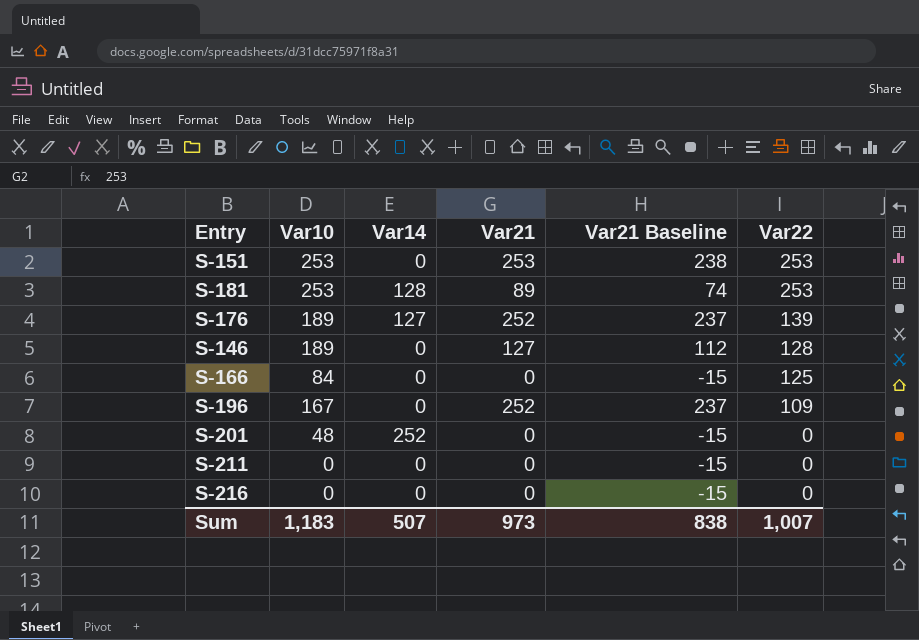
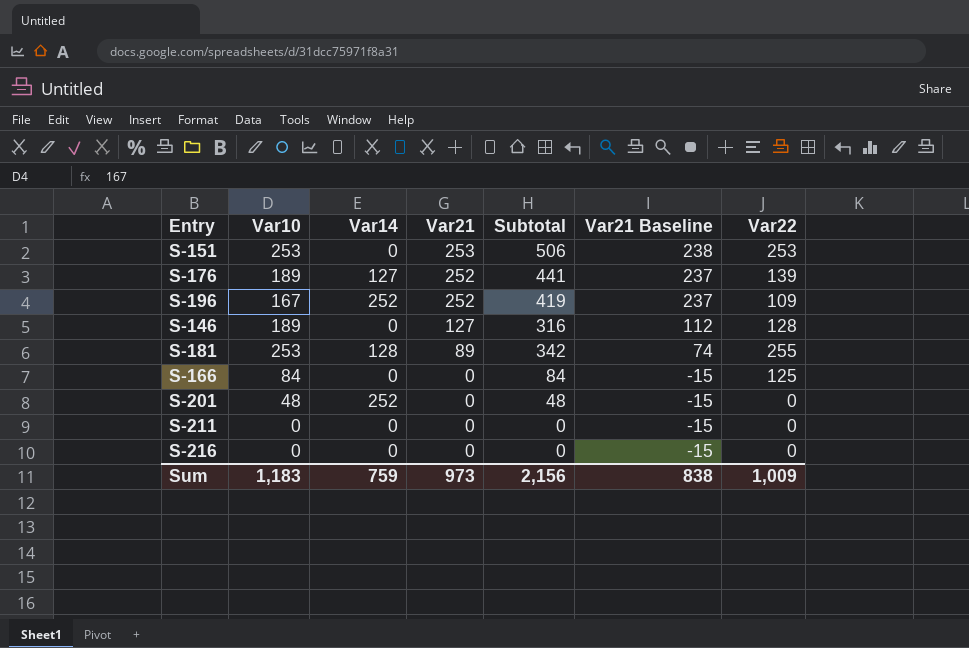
row order: Var22 descending -> Var21 descending
column Subtotal | formula: none -> [Var10] + [Var21]
S-196 | Var14: 0 -> 252
S-181 | Var22: 253 -> 255
Sum | Var14: 507 -> 759
Sum | Var22: 1,007 -> 1,009

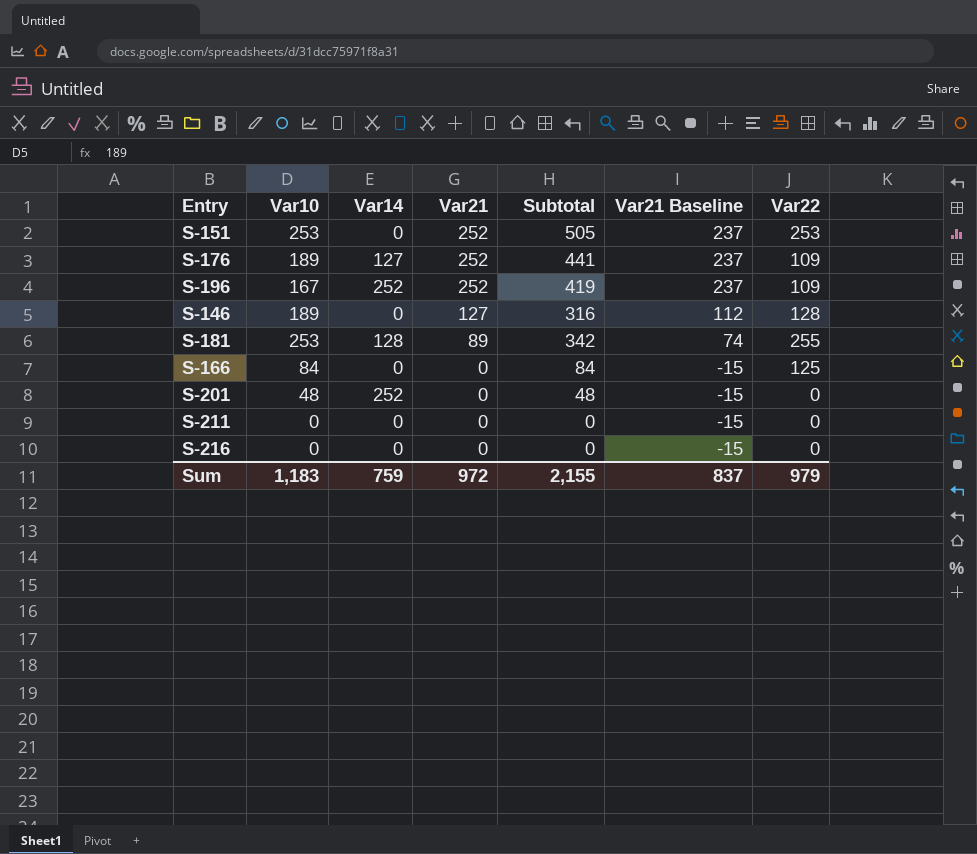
S-151 | Var21: 253 -> 252
S-151 | Subtotal: 506 -> 505
S-151 | Var21 Baseline: 238 -> 237
S-176 | Var22: 139 -> 109
Sum | Var21: 973 -> 972
Sum | Subtotal: 2,156 -> 2,155
Sum | Var21 Baseline: 838 -> 837
Sum | Var22: 1,009 -> 979

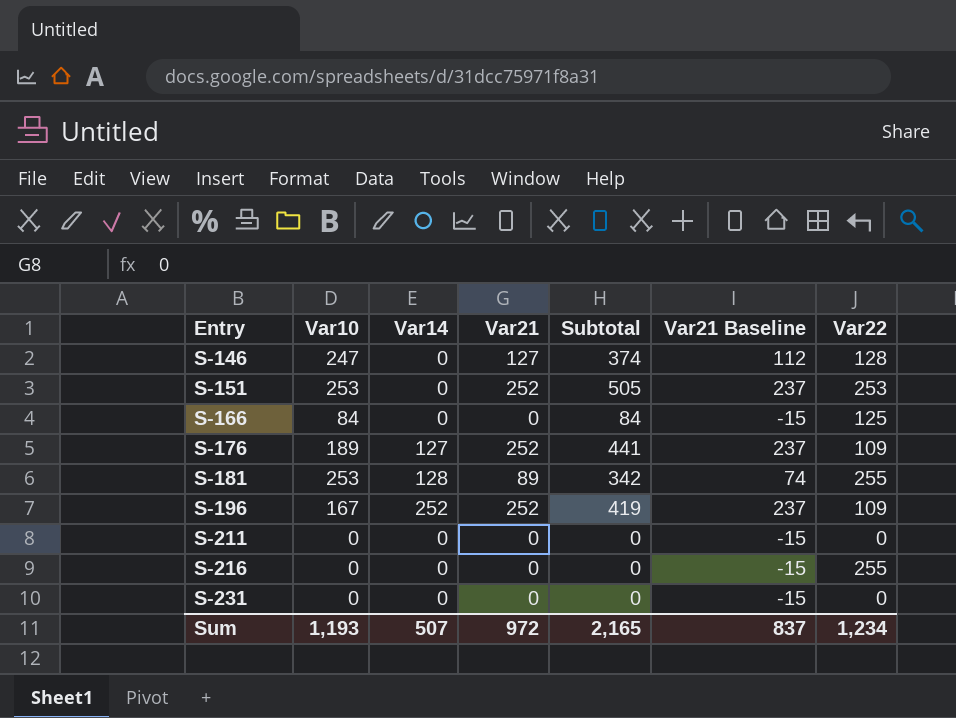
row order: Var21 descending -> Entry ascending
row S-201: 48 | 252 | 0 | 48 | -15 | 0 -> none
S-146 | Var10: 189 -> 247
S-146 | Subtotal: 316 -> 374
S-216 | Var22: 0 -> 255
row S-231: none -> 0 | 0 | 0 | 0 | -15 | 0
Sum | Var10: 1,183 -> 1,193
Sum | Var14: 759 -> 507
Sum | Subtotal: 2,155 -> 2,165
Sum | Var22: 979 -> 1,234

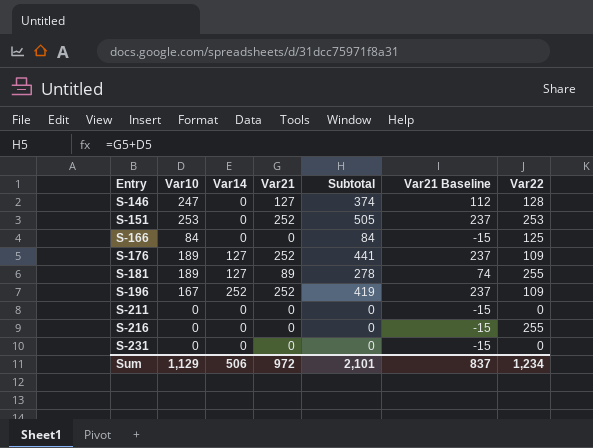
S-181 | Var10: 253 -> 189
S-181 | Var14: 128 -> 127
S-181 | Subtotal: 342 -> 278
Sum | Var10: 1,193 -> 1,129
Sum | Var14: 507 -> 506
Sum | Subtotal: 2,165 -> 2,101

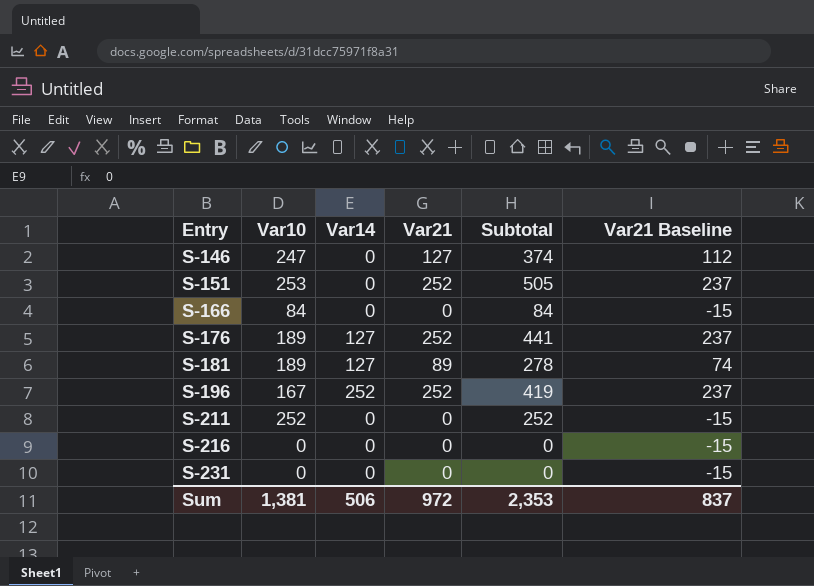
column Var22 | position: 7 -> none
S-211 | Var10: 0 -> 252
S-211 | Subtotal: 0 -> 252
Sum | Var10: 1,129 -> 1,381
Sum | Subtotal: 2,101 -> 2,353

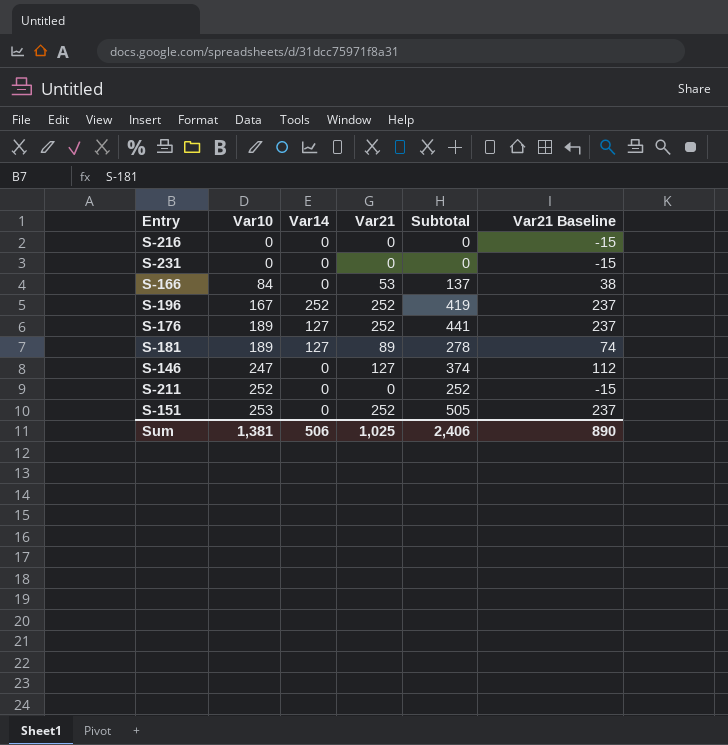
row order: Entry ascending -> Var10 ascending
S-166 | Var21: 0 -> 53
S-166 | Subtotal: 84 -> 137
S-166 | Var21 Baseline: -15 -> 38
Sum | Var21: 972 -> 1,025
Sum | Subtotal: 2,353 -> 2,406
Sum | Var21 Baseline: 837 -> 890

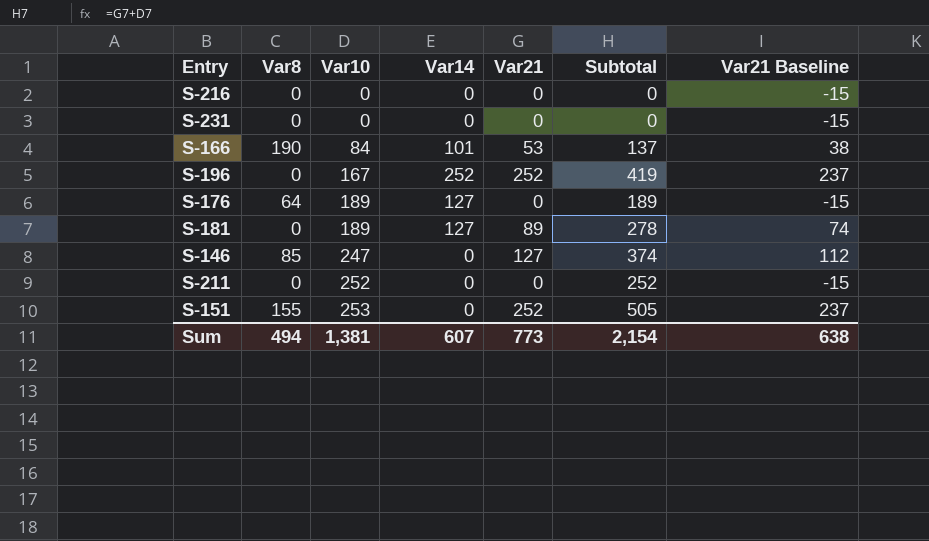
column Var8 | position: none -> 2
S-166 | Var14: 0 -> 101
S-176 | Var21: 252 -> 0
S-176 | Subtotal: 441 -> 189
S-176 | Var21 Baseline: 237 -> -15
Sum | Var14: 506 -> 607
Sum | Var21: 1,025 -> 773
Sum | Subtotal: 2,406 -> 2,154
Sum | Var21 Baseline: 890 -> 638

